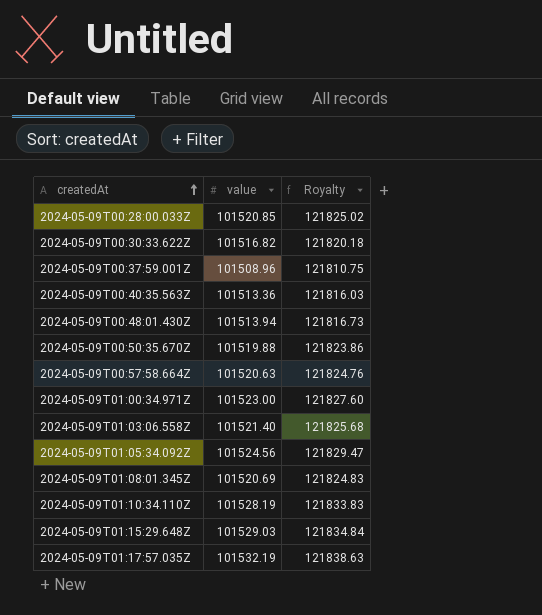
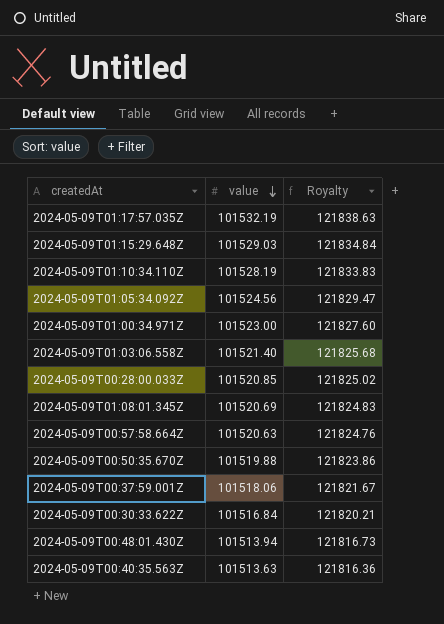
row order: createdAt ascending -> value descending
2024-05-09T00:37:59.001Z | value: 101508.96 -> 101518.06
2024-05-09T00:37:59.001Z | Royalty: 121810.75 -> 121821.67
2024-05-09T00:30:33.622Z | value: 101516.82 -> 101516.84
2024-05-09T00:30:33.622Z | Royalty: 121820.18 -> 121820.21
2024-05-09T00:40:35.563Z | value: 101513.36 -> 101513.63
2024-05-09T00:40:35.563Z | Royalty: 121816.03 -> 121816.36

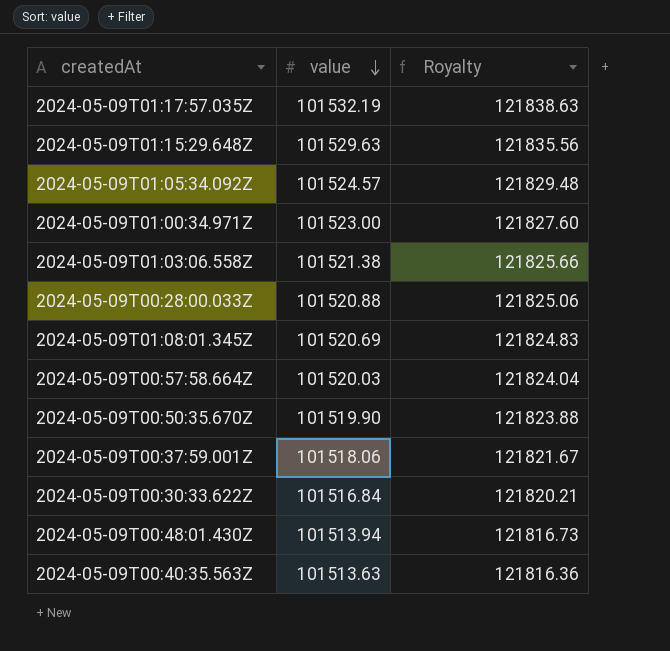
row 2024-05-09T01:10:34.110Z: 101528.19 | 121833.83 -> none
2024-05-09T01:15:29.648Z | value: 101529.03 -> 101529.63
2024-05-09T01:15:29.648Z | Royalty: 121834.84 -> 121835.56
2024-05-09T01:05:34.092Z | value: 101524.56 -> 101524.57
2024-05-09T01:05:34.092Z | Royalty: 121829.47 -> 121829.48
2024-05-09T01:03:06.558Z | value: 101521.40 -> 101521.38
2024-05-09T01:03:06.558Z | Royalty: 121825.68 -> 121825.66
2024-05-09T00:28:00.033Z | value: 101520.85 -> 101520.88
2024-05-09T00:28:00.033Z | Royalty: 121825.02 -> 121825.06
2024-05-09T00:57:58.664Z | value: 101520.63 -> 101520.03
2024-05-09T00:57:58.664Z | Royalty: 121824.76 -> 121824.04
2024-05-09T00:50:35.670Z | value: 101519.88 -> 101519.90
2024-05-09T00:50:35.670Z | Royalty: 121823.86 -> 121823.88

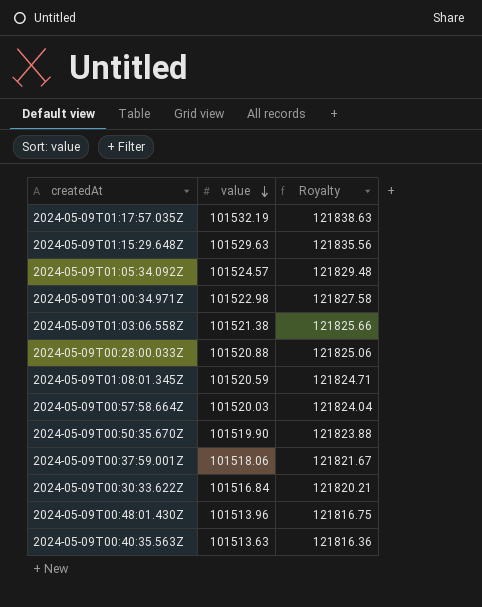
2024-05-09T01:00:34.971Z | value: 101523.00 -> 101522.98
2024-05-09T01:00:34.971Z | Royalty: 121827.60 -> 121827.58
2024-05-09T01:08:01.345Z | value: 101520.69 -> 101520.59
2024-05-09T01:08:01.345Z | Royalty: 121824.83 -> 121824.71
2024-05-09T00:48:01.430Z | value: 101513.94 -> 101513.96
2024-05-09T00:48:01.430Z | Royalty: 121816.73 -> 121816.75

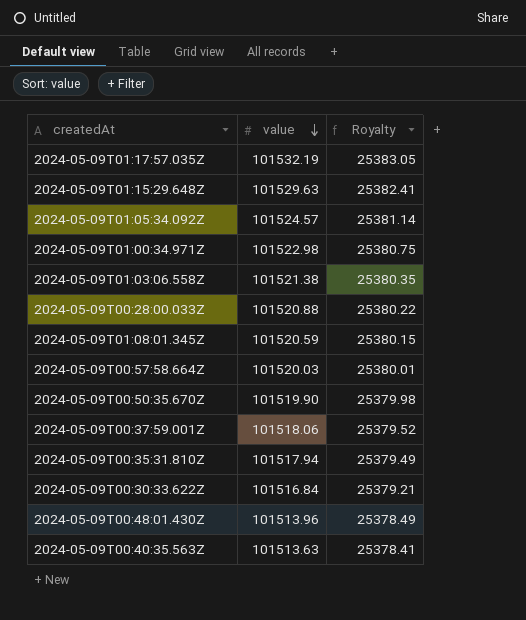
column Royalty | formula: [value] * 1.2 -> [value] * 0.25
row 2024-05-09T00:35:31.810Z: none -> 101517.94 | 25379.49

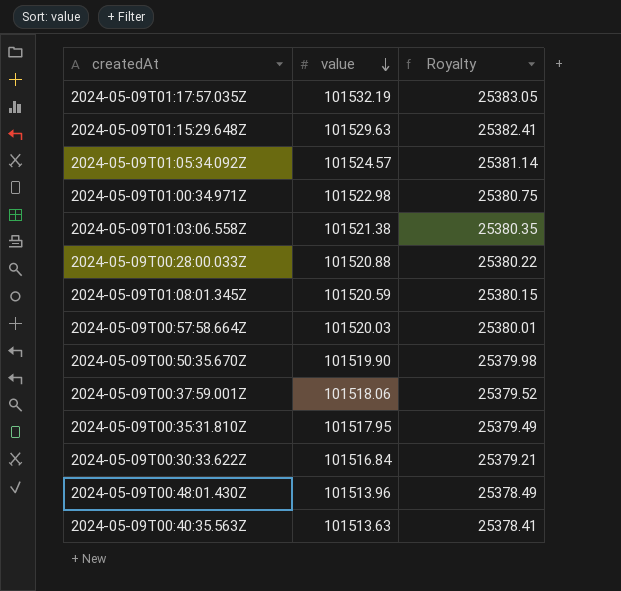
2024-05-09T00:35:31.810Z | value: 101517.94 -> 101517.95

